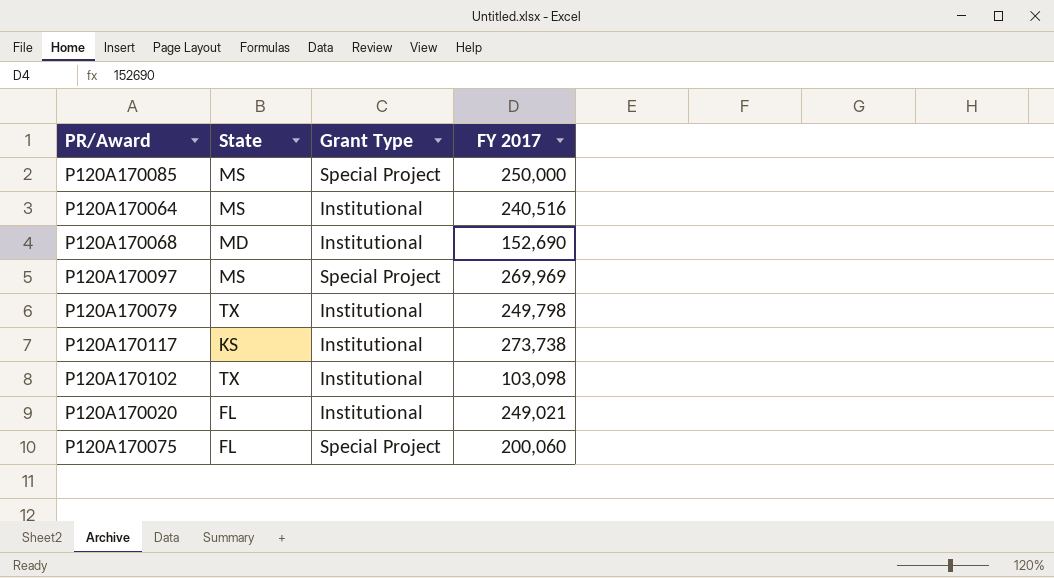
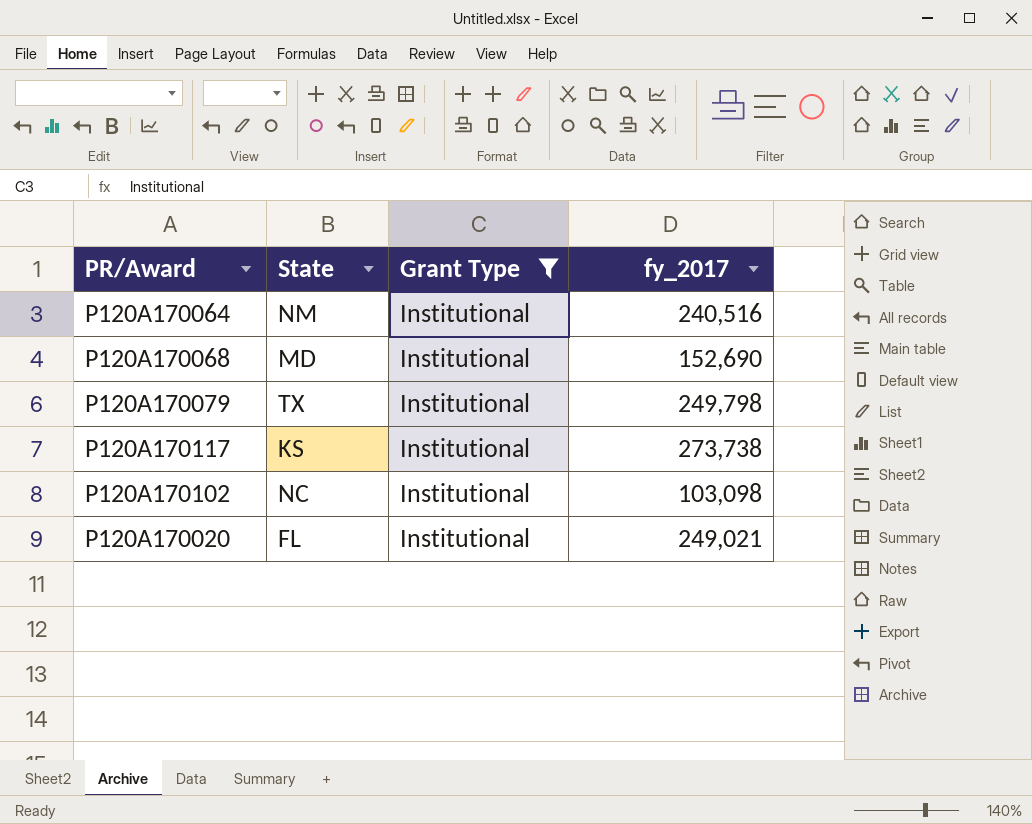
filter: none -> Grant Type = Institutional
column name: FY 2017 -> fy_2017
P120A170064 | State: MS -> NM
P120A170102 | State: TX -> NC

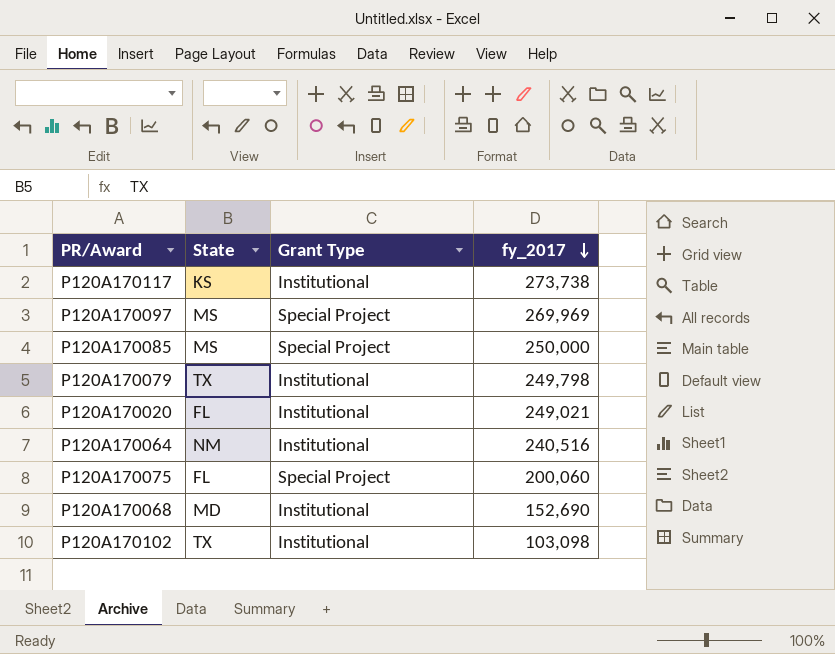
filter: Grant Type = Institutional -> none
row order: none -> fy_2017 descending
P120A170102 | State: NC -> TX

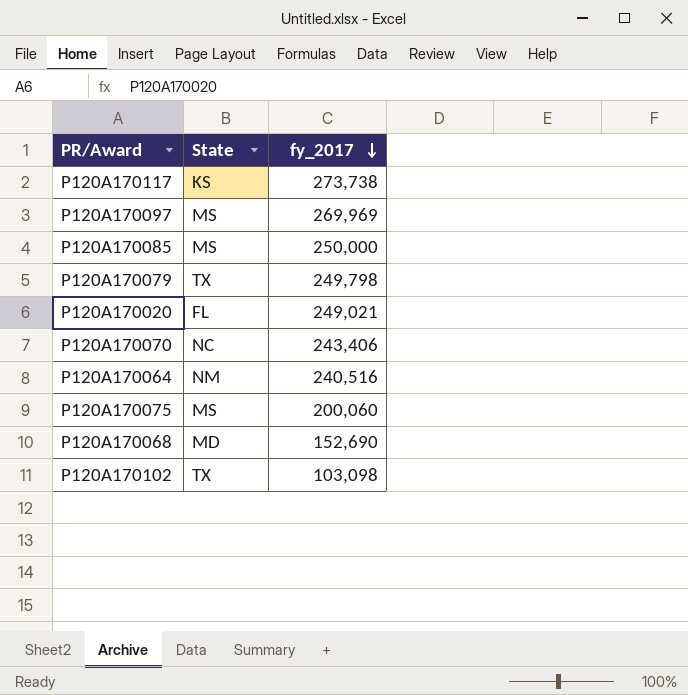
column Grant Type | position: 3 -> none
row P120A170070: none -> NC | 243,406
P120A170075 | State: FL -> MS

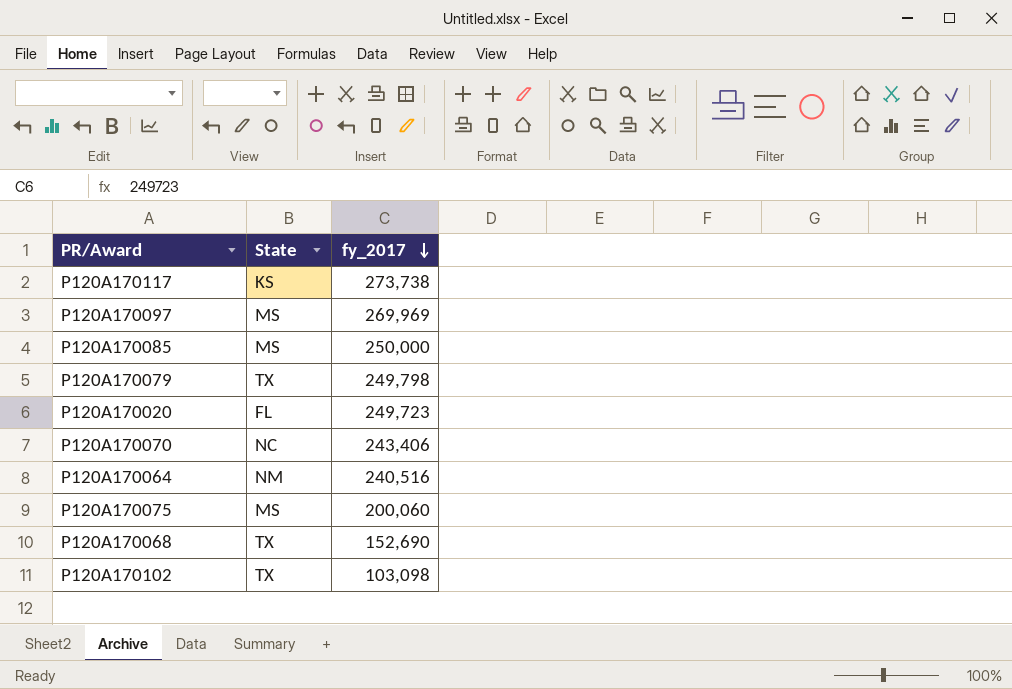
P120A170020 | fy_2017: 249,021 -> 249,723
P120A170068 | State: MD -> TX

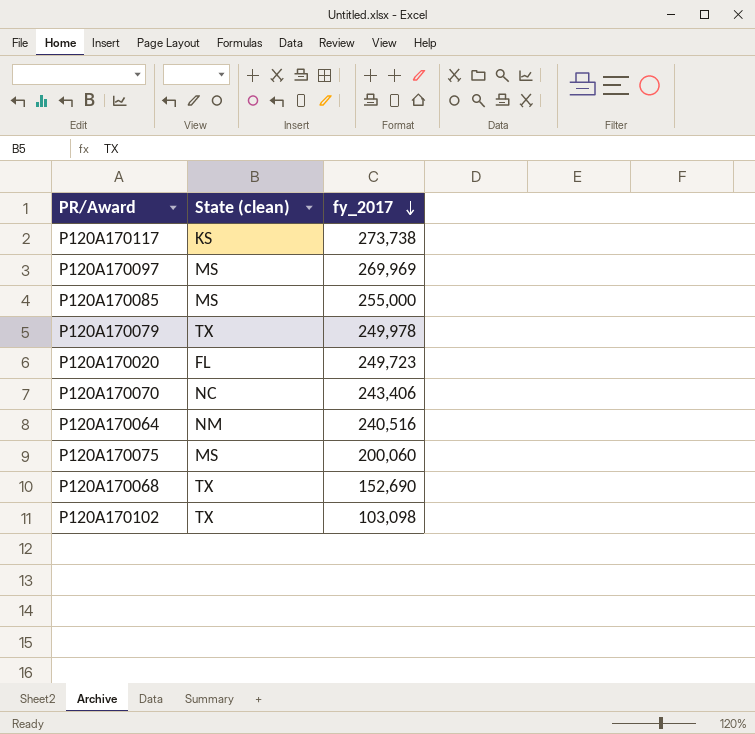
column name: State -> State (clean)
P120A170085 | fy_2017: 250,000 -> 255,000
P120A170079 | fy_2017: 249,798 -> 249,978

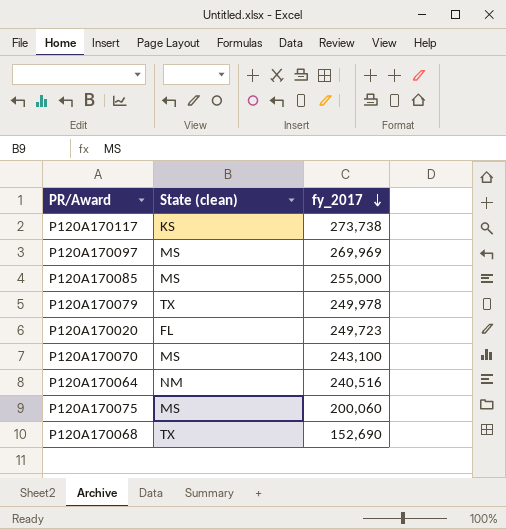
row P120A170102: TX | 103,098 -> none
P120A170070 | State (clean): NC -> MS
P120A170070 | fy_2017: 243,406 -> 243,100

